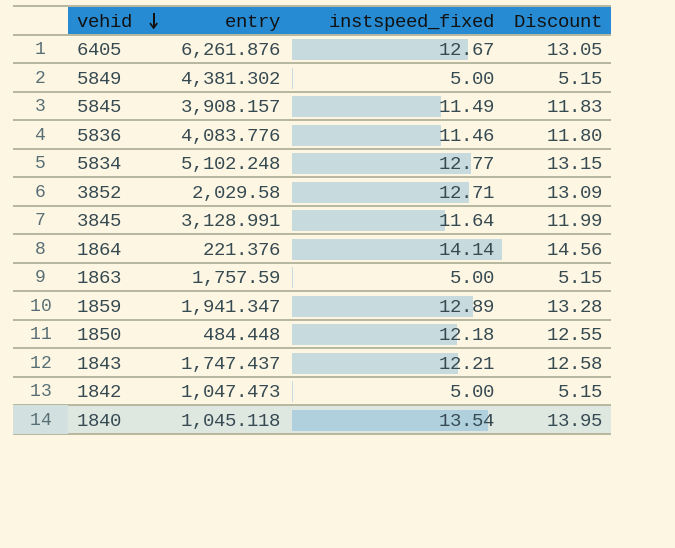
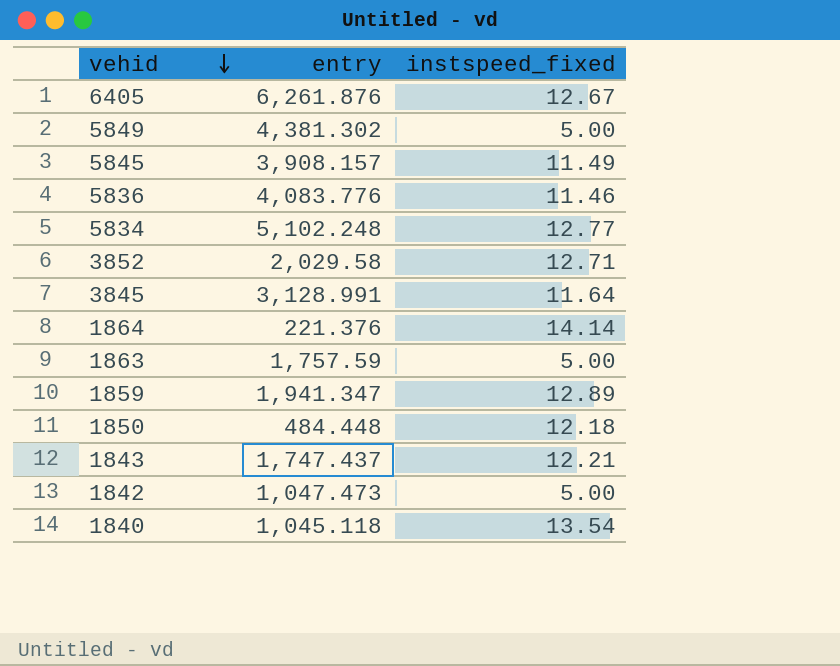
column Discount | formula: [instspeed_fixed] * 1.03 -> none

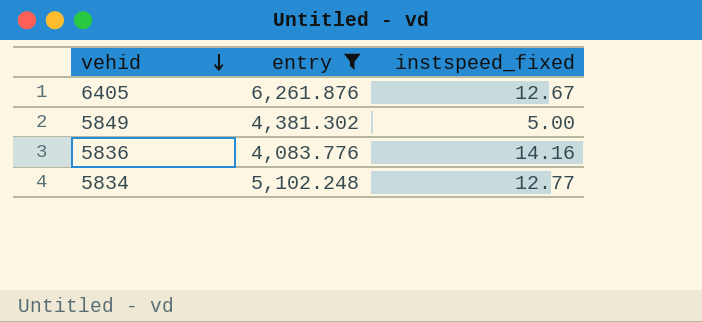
filter: none -> entry >= 4,083.776
5836 | instspeed_fixed: 11.46 -> 14.16

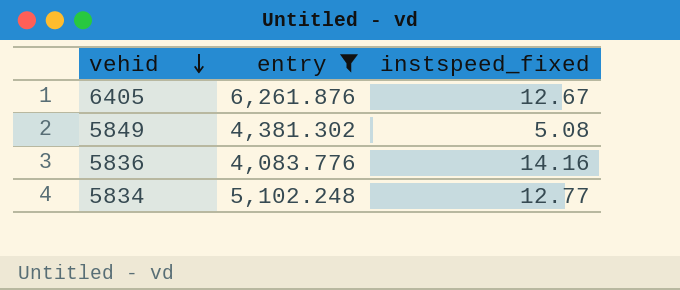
5849 | instspeed_fixed: 5.00 -> 5.08

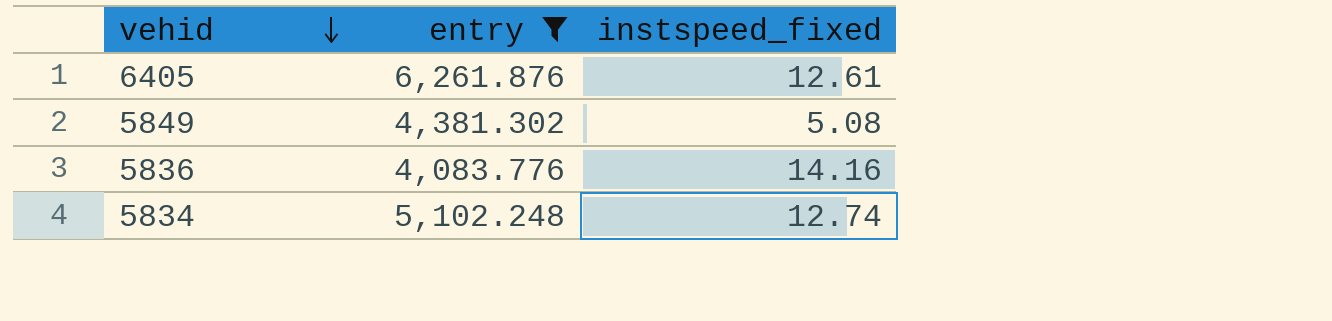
6405 | instspeed_fixed: 12.67 -> 12.61
5834 | instspeed_fixed: 12.77 -> 12.74

